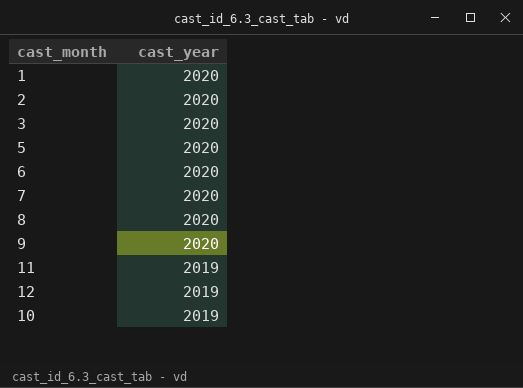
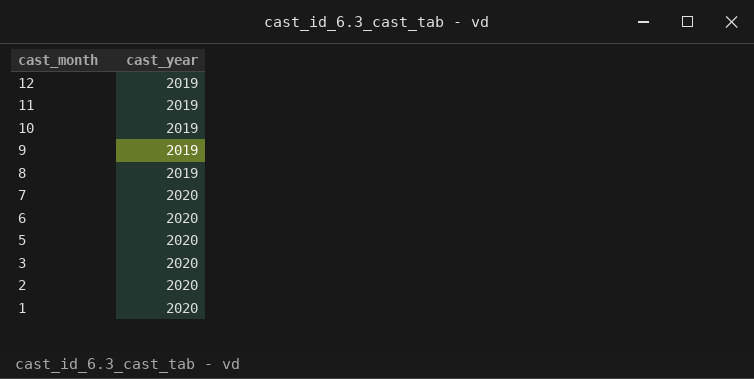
row order: cast_year descending -> cast_month descending
9 | cast_year: 2020 -> 2019
8 | cast_year: 2020 -> 2019

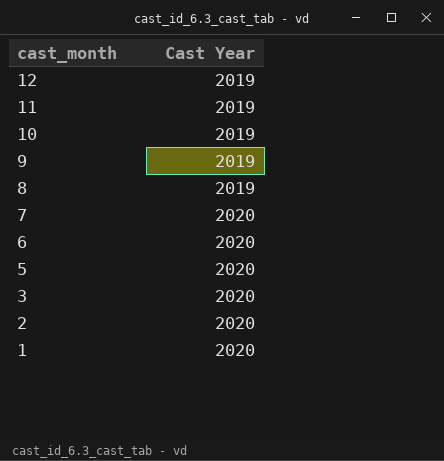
column name: cast_year -> Cast Year

